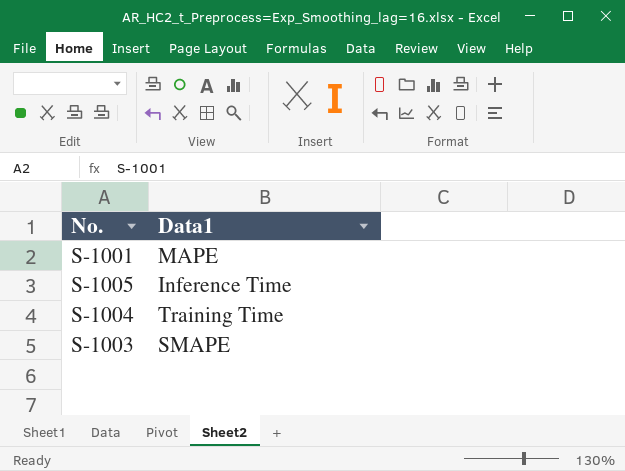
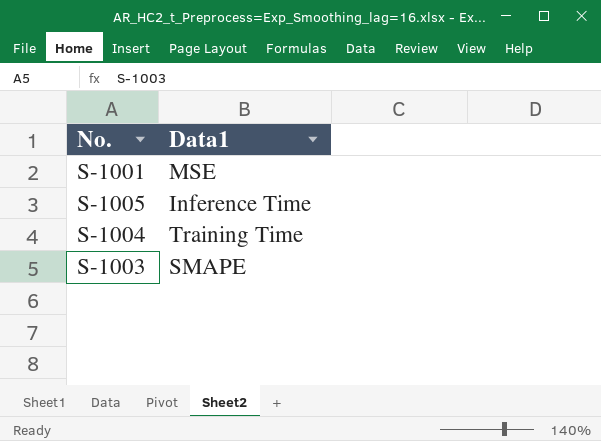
S-1001 | Data1: MAPE -> MSE

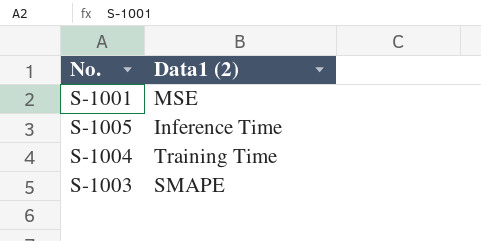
column name: Data1 -> Data1 (2)

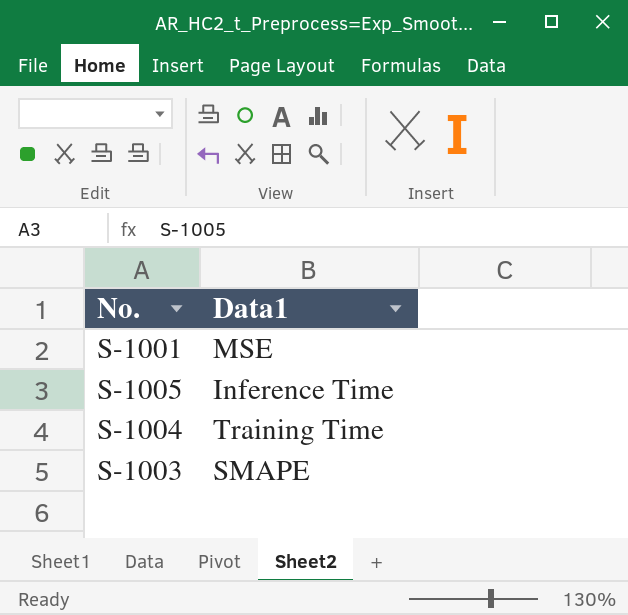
column name: Data1 (2) -> Data1

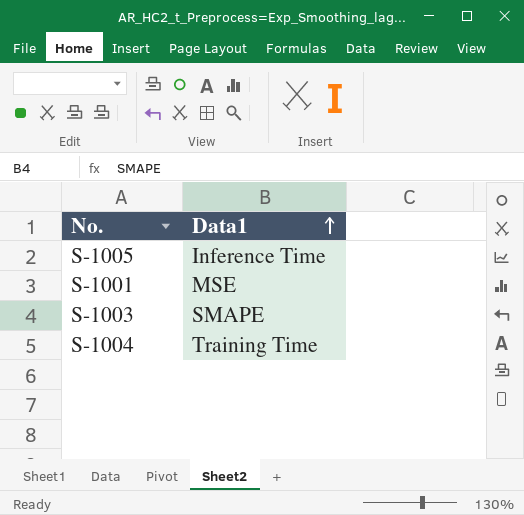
row order: none -> Data1 ascending

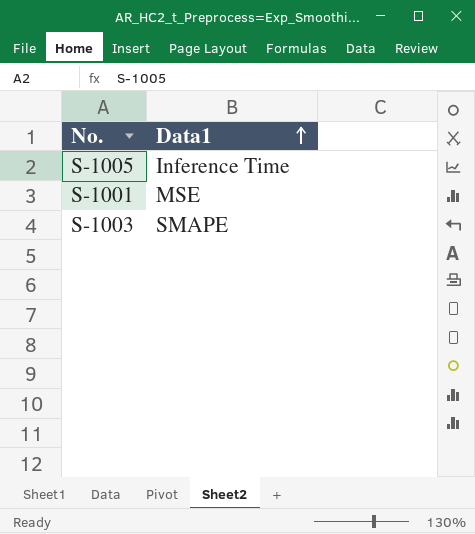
row S-1004: Training Time -> none

